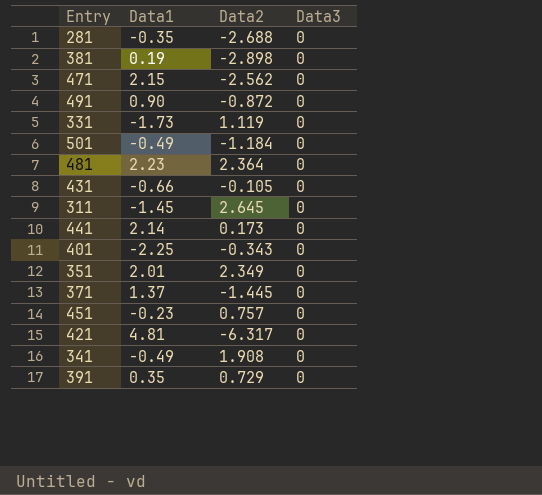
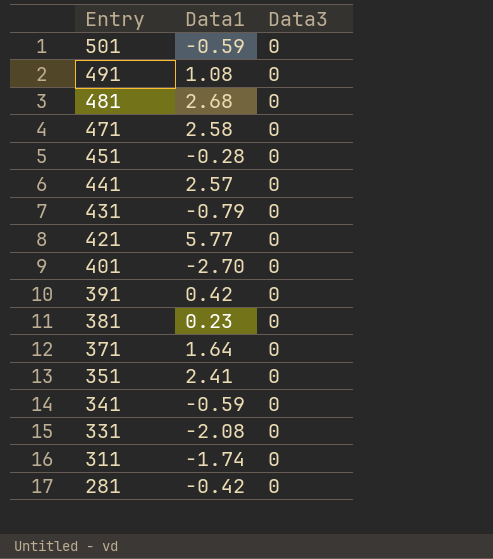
row order: none -> Entry descending
column Data2 | position: 3 -> none
501 | Data1: -0.49 -> -0.59
491 | Data1: 0.90 -> 1.08
481 | Data1: 2.23 -> 2.68
471 | Data1: 2.15 -> 2.58
451 | Data1: -0.23 -> -0.28
441 | Data1: 2.14 -> 2.57
431 | Data1: -0.66 -> -0.79
421 | Data1: 4.81 -> 5.77
401 | Data1: -2.25 -> -2.70
391 | Data1: 0.35 -> 0.42
381 | Data1: 0.19 -> 0.23
371 | Data1: 1.37 -> 1.64
351 | Data1: 2.01 -> 2.41
341 | Data1: -0.49 -> -0.59
331 | Data1: -1.73 -> -2.08
311 | Data1: -1.45 -> -1.74
281 | Data1: -0.35 -> -0.42

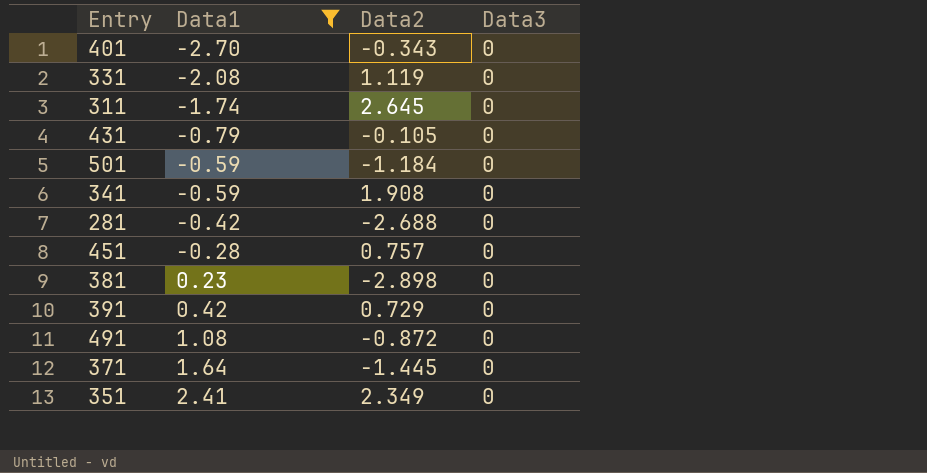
filter: none -> Data1 <= 2.41
row order: Entry descending -> Data1 ascending
column Data2 | position: none -> 3

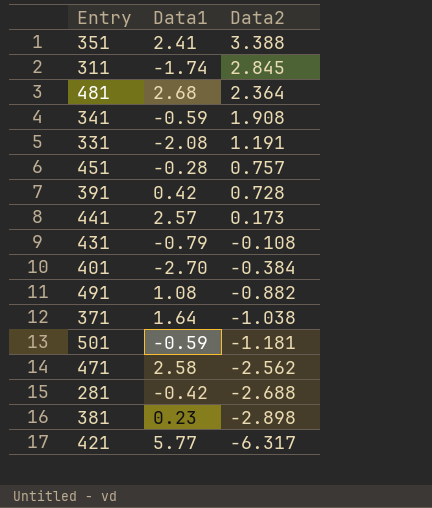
filter: Data1 <= 2.41 -> none
row order: Data1 ascending -> Data2 descending
column Data3 | position: 4 -> none
351 | Data2: 2.349 -> 3.388
311 | Data2: 2.645 -> 2.845
331 | Data2: 1.119 -> 1.191
391 | Data2: 0.729 -> 0.728
431 | Data2: -0.105 -> -0.108
401 | Data2: -0.343 -> -0.384
491 | Data2: -0.872 -> -0.882
371 | Data2: -1.445 -> -1.038
501 | Data2: -1.184 -> -1.181

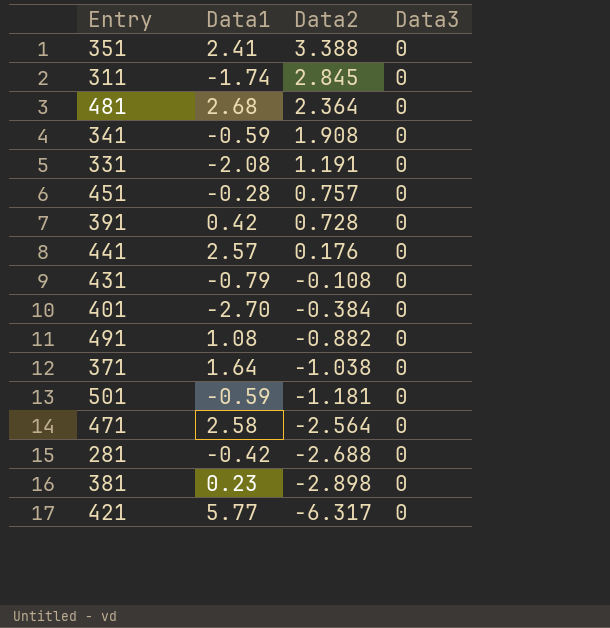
column Data3 | position: none -> 4
441 | Data2: 0.173 -> 0.176
471 | Data2: -2.562 -> -2.564

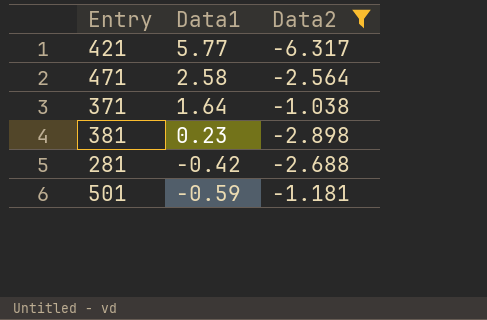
filter: none -> Data2 <= -1.038
row order: Data2 descending -> Data1 descending
column Data3 | position: 4 -> none

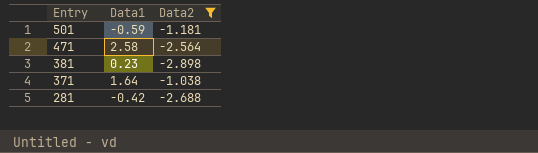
row order: Data1 descending -> Entry descending
row 421: 5.77 | -6.317 -> none

